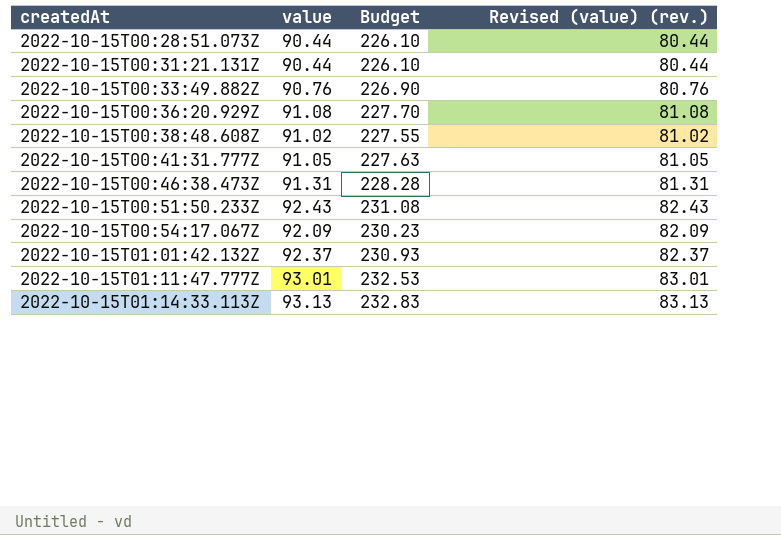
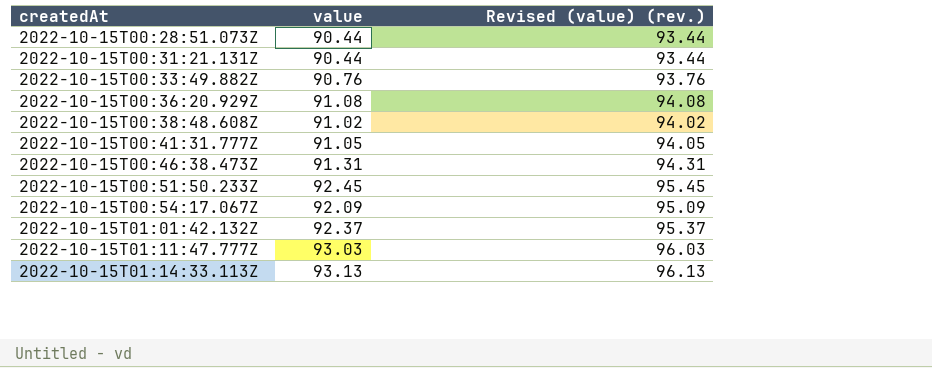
column Budget | formula: [value] * 2.5 -> none
column Revised (value) (rev.) | formula: [value] - 10 -> [value] + 3
2022-10-15T00:51:50.233Z | value: 92.43 -> 92.45
2022-10-15T01:11:47.777Z | value: 93.01 -> 93.03

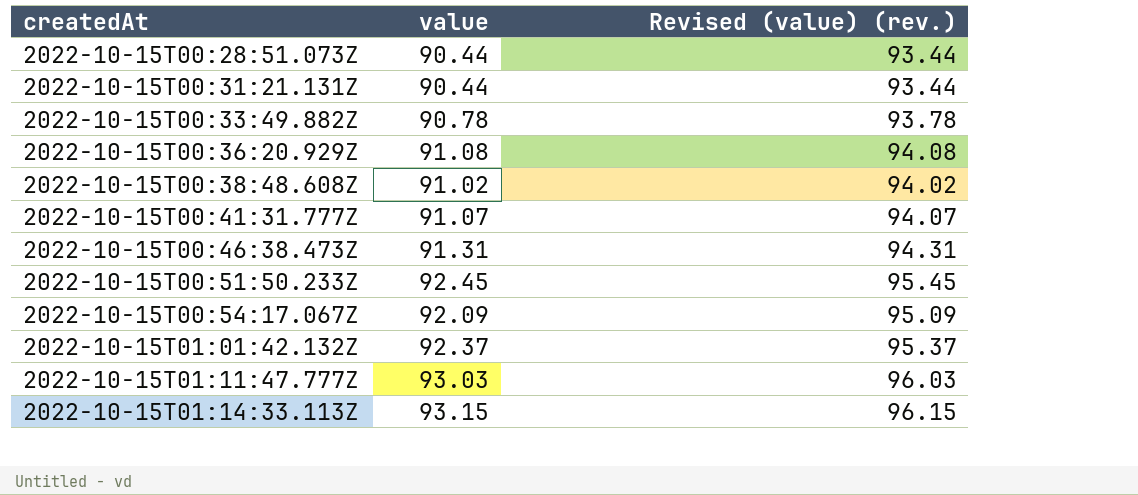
2022-10-15T00:33:49.882Z | value: 90.76 -> 90.78
2022-10-15T00:33:49.882Z | Revised (value) (rev.): 93.76 -> 93.78
2022-10-15T00:41:31.777Z | value: 91.05 -> 91.07
2022-10-15T00:41:31.777Z | Revised (value) (rev.): 94.05 -> 94.07
2022-10-15T01:14:33.113Z | value: 93.13 -> 93.15
2022-10-15T01:14:33.113Z | Revised (value) (rev.): 96.13 -> 96.15

